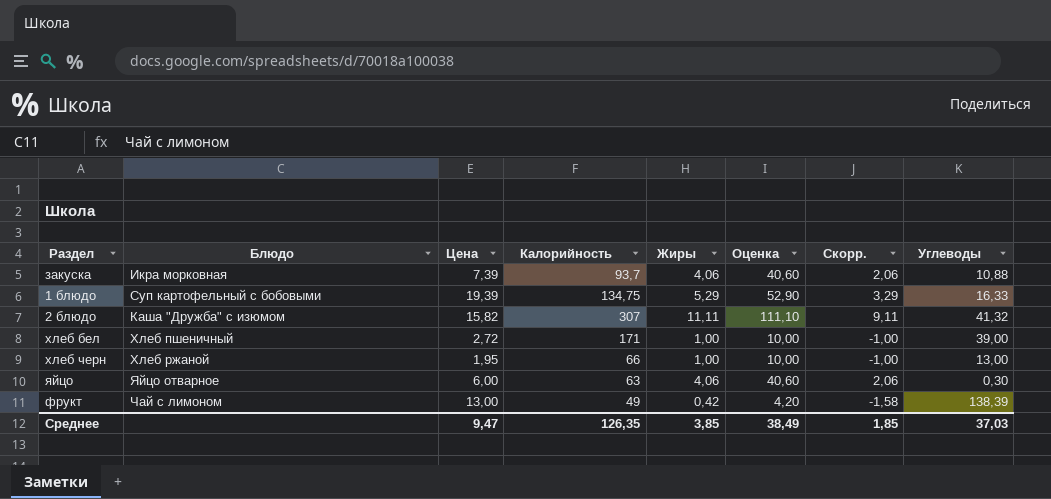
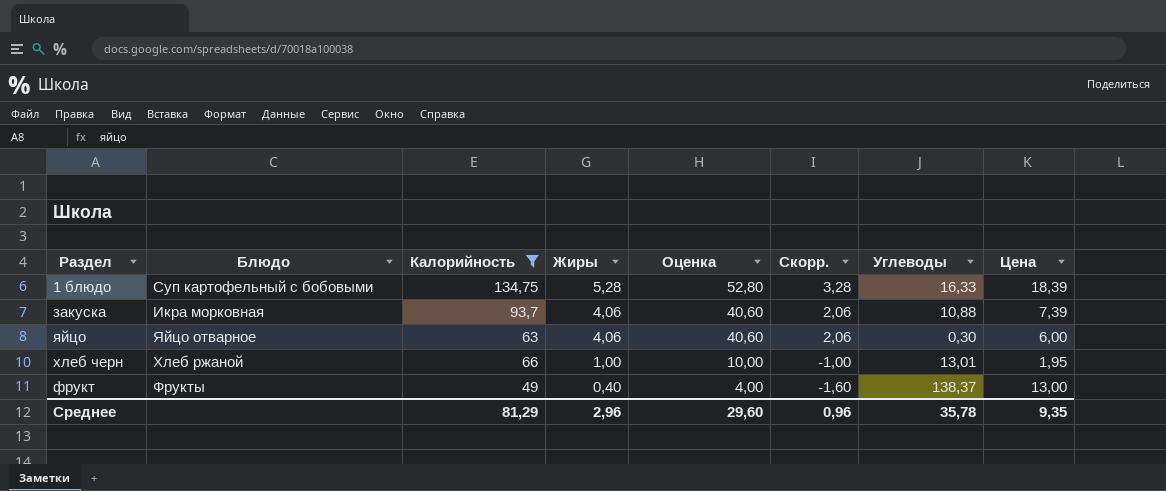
filter: none -> Калорийность <= 134,75
row order: none -> Жиры descending
column Цена | position: 3 -> 8
1 блюдо | Жиры: 5,29 -> 5,28
1 блюдо | Оценка: 52,90 -> 52,80
1 блюдо | Скорр.: 3,29 -> 3,28
1 блюдо | Цена: 19,39 -> 18,39
хлеб черн | Углеводы: 13,00 -> 13,01
фрукт | Блюдо: Чай с лимоном -> Фрукты
фрукт | Жиры: 0,42 -> 0,40
фрукт | Оценка: 4,20 -> 4,00
фрукт | Скорр.: -1,58 -> -1,60
фрукт | Углеводы: 138,39 -> 138,37
Среднее | Калорийность: 126,35 -> 81,29
Среднее | Жиры: 3,85 -> 2,96
Среднее | Оценка: 38,49 -> 29,60
Среднее | Скорр.: 1,85 -> 0,96
Среднее | Углеводы: 37,03 -> 35,78
Среднее | Цена: 9,47 -> 9,35

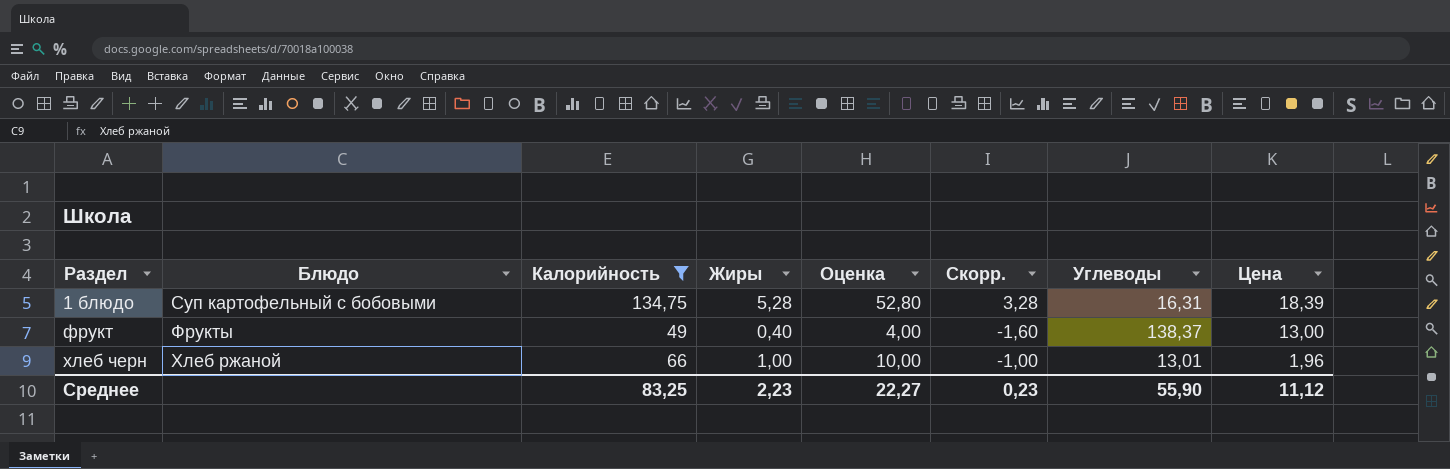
row order: Жиры descending -> Раздел ascending
row закуска: Икра морковная | 93,7 | 4,06 | 40,60 | 2,06 | 10,88 | 7,39 -> none
row яйцо: Яйцо отварное | 63 | 4,06 | 40,60 | 2,06 | 0,30 | 6,00 -> none
1 блюдо | Углеводы: 16,33 -> 16,31
хлеб черн | Цена: 1,95 -> 1,96
Среднее | Калорийность: 81,29 -> 83,25
Среднее | Жиры: 2,96 -> 2,23
Среднее | Оценка: 29,60 -> 22,27
Среднее | Скорр.: 0,96 -> 0,23
Среднее | Углеводы: 35,78 -> 55,90
Среднее | Цена: 9,35 -> 11,12

